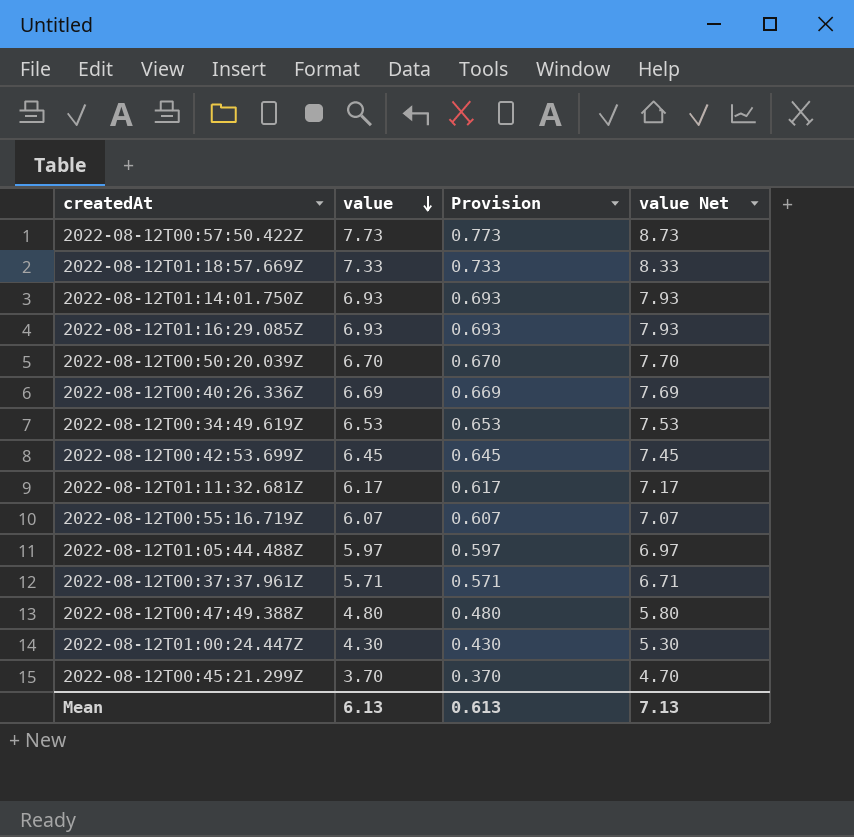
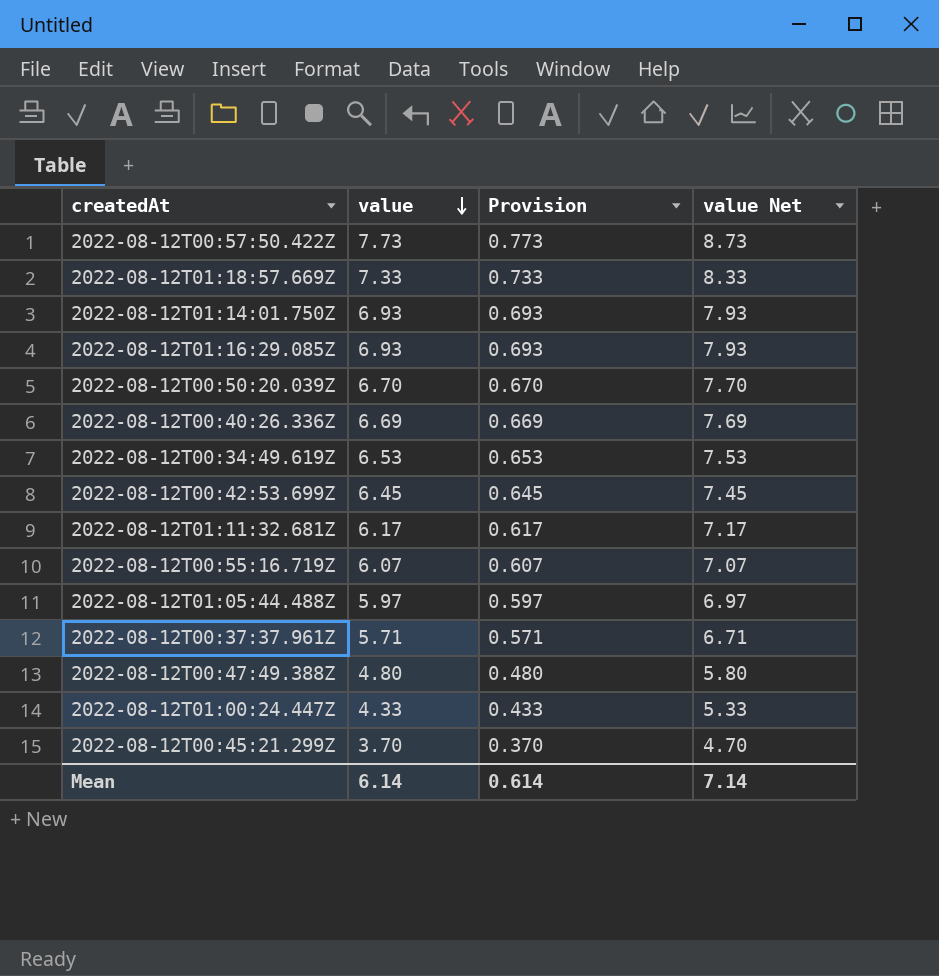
2022-08-12T01:00:24.447Z | value: 4.30 -> 4.33
2022-08-12T01:00:24.447Z | Provision: 0.430 -> 0.433
2022-08-12T01:00:24.447Z | value Net: 5.30 -> 5.33
Mean | value: 6.13 -> 6.14
Mean | Provision: 0.613 -> 0.614
Mean | value Net: 7.13 -> 7.14

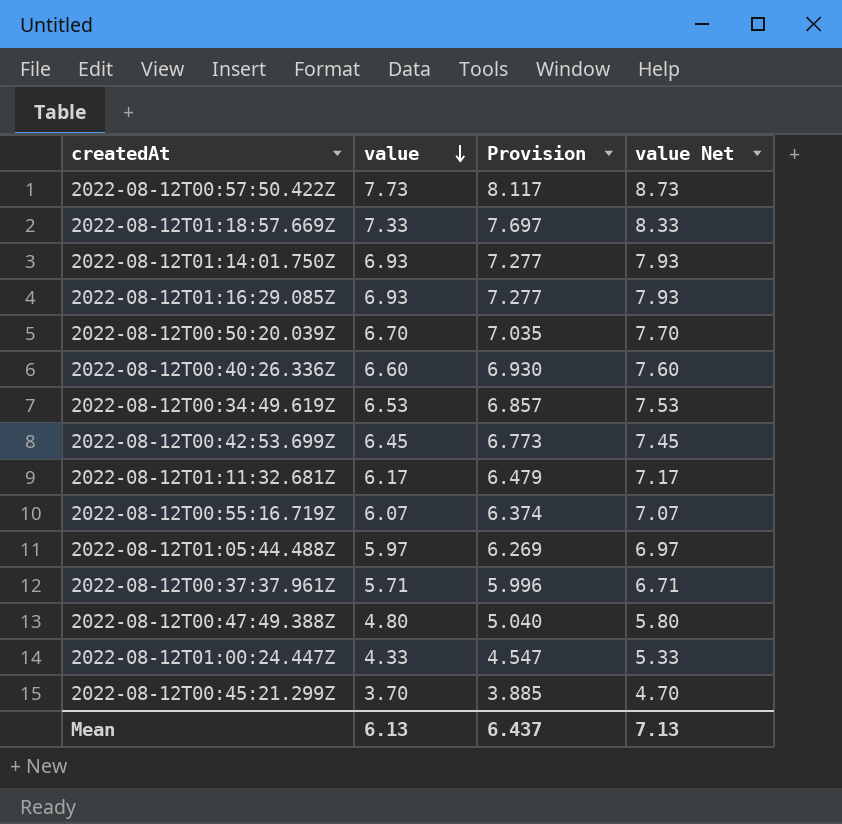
column Provision | formula: [value] * 0.1 -> [value] * 1.05
2022-08-12T00:40:26.336Z | value: 6.69 -> 6.60
2022-08-12T00:40:26.336Z | value Net: 7.69 -> 7.60
Mean | value: 6.14 -> 6.13
Mean | Provision: 0.614 -> 6.437
Mean | value Net: 7.14 -> 7.13

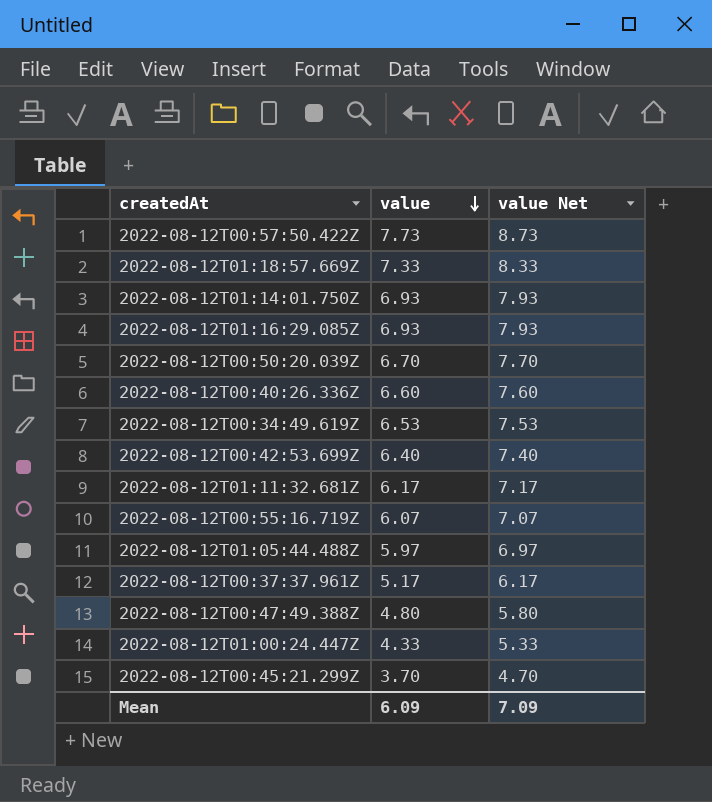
column Provision | formula: [value] * 1.05 -> none
2022-08-12T00:42:53.699Z | value: 6.45 -> 6.40
2022-08-12T00:42:53.699Z | value Net: 7.45 -> 7.40
2022-08-12T00:37:37.961Z | value: 5.71 -> 5.17
2022-08-12T00:37:37.961Z | value Net: 6.71 -> 6.17
Mean | value: 6.13 -> 6.09
Mean | value Net: 7.13 -> 7.09

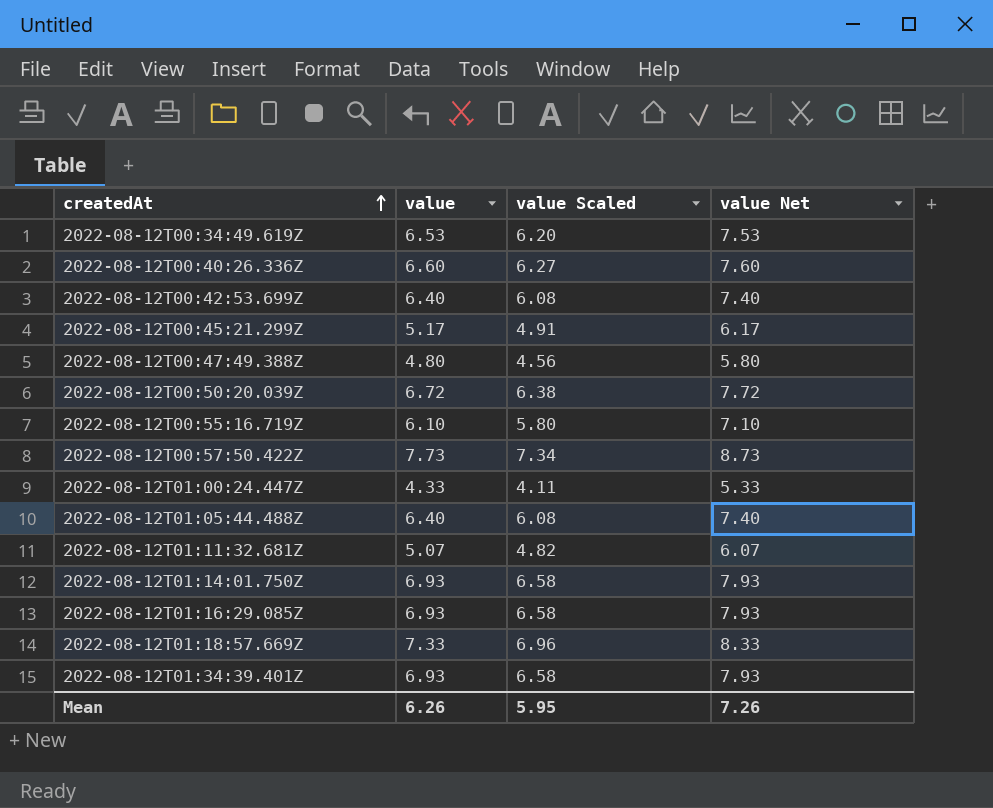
row order: value descending -> createdAt ascending
column value Scaled | formula: none -> [value] * 0.95
row 2022-08-12T00:37:37.961Z: 5.17 | 6.17 -> none
2022-08-12T00:45:21.299Z | value: 3.70 -> 5.17
2022-08-12T00:45:21.299Z | value Net: 4.70 -> 6.17
2022-08-12T00:50:20.039Z | value: 6.70 -> 6.72
2022-08-12T00:50:20.039Z | value Net: 7.70 -> 7.72
2022-08-12T00:55:16.719Z | value: 6.07 -> 6.10
2022-08-12T00:55:16.719Z | value Net: 7.07 -> 7.10
2022-08-12T01:05:44.488Z | value: 5.97 -> 6.40
2022-08-12T01:05:44.488Z | value Net: 6.97 -> 7.40
2022-08-12T01:11:32.681Z | value: 6.17 -> 5.07
2022-08-12T01:11:32.681Z | value Net: 7.17 -> 6.07
row 2022-08-12T01:34:39.401Z: none -> 6.93 | 6.58 | 7.93
Mean | value: 6.09 -> 6.26
Mean | value Net: 7.09 -> 7.26

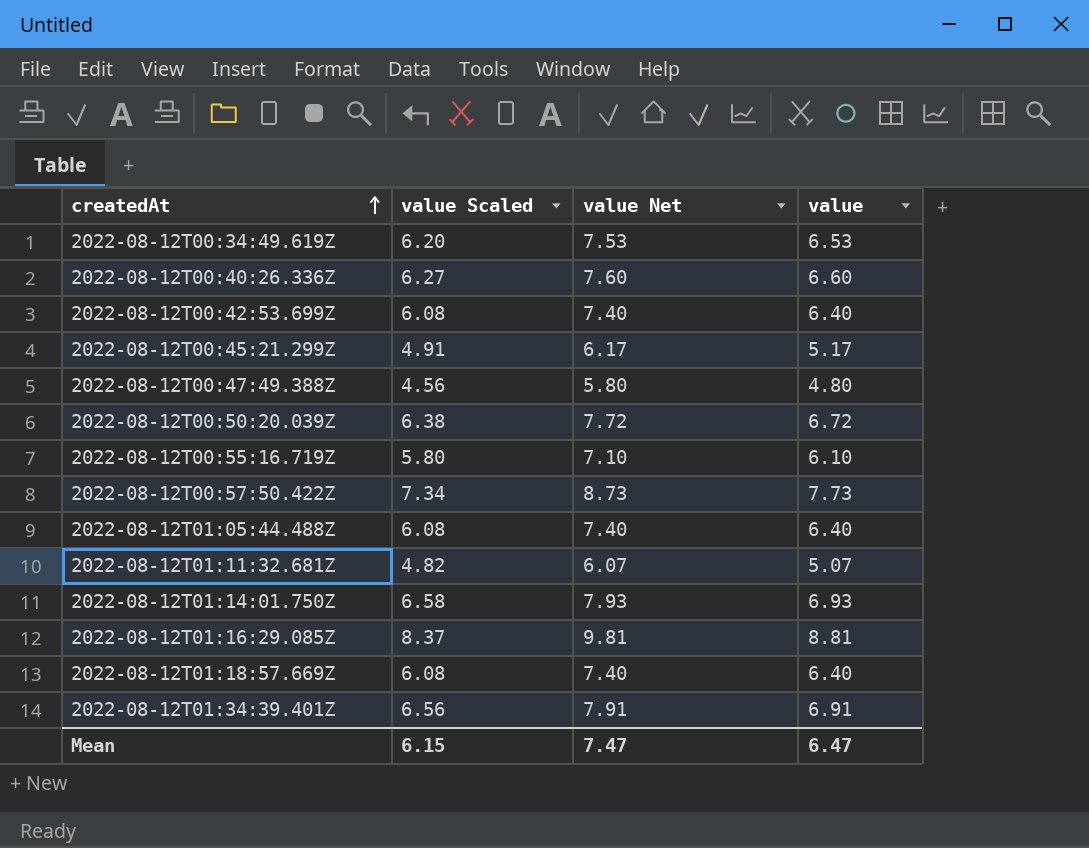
column value | position: 2 -> 4
row 2022-08-12T01:00:24.447Z: 4.33 | 4.11 | 5.33 -> none
2022-08-12T01:16:29.085Z | value Scaled: 6.58 -> 8.37
2022-08-12T01:16:29.085Z | value Net: 7.93 -> 9.81
2022-08-12T01:16:29.085Z | value: 6.93 -> 8.81
2022-08-12T01:18:57.669Z | value Scaled: 6.96 -> 6.08
2022-08-12T01:18:57.669Z | value Net: 8.33 -> 7.40
2022-08-12T01:18:57.669Z | value: 7.33 -> 6.40
2022-08-12T01:34:39.401Z | value Scaled: 6.58 -> 6.56
2022-08-12T01:34:39.401Z | value Net: 7.93 -> 7.91
2022-08-12T01:34:39.401Z | value: 6.93 -> 6.91
Mean | value Scaled: 5.95 -> 6.15
Mean | value Net: 7.26 -> 7.47
Mean | value: 6.26 -> 6.47

